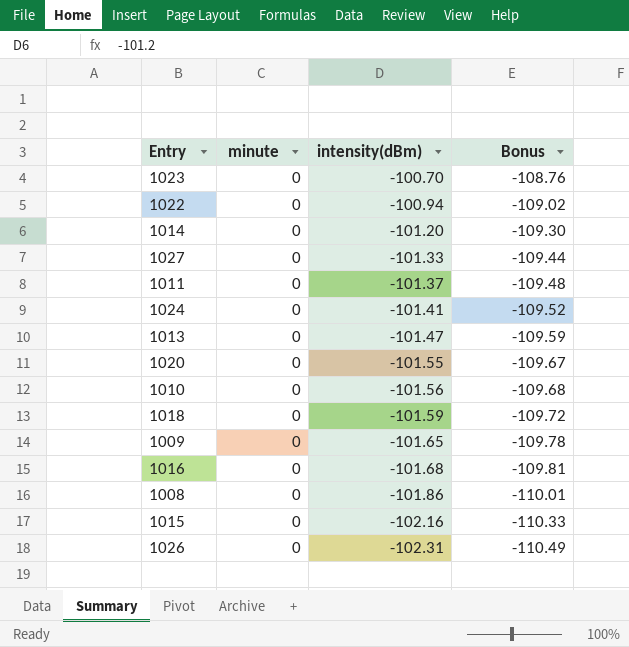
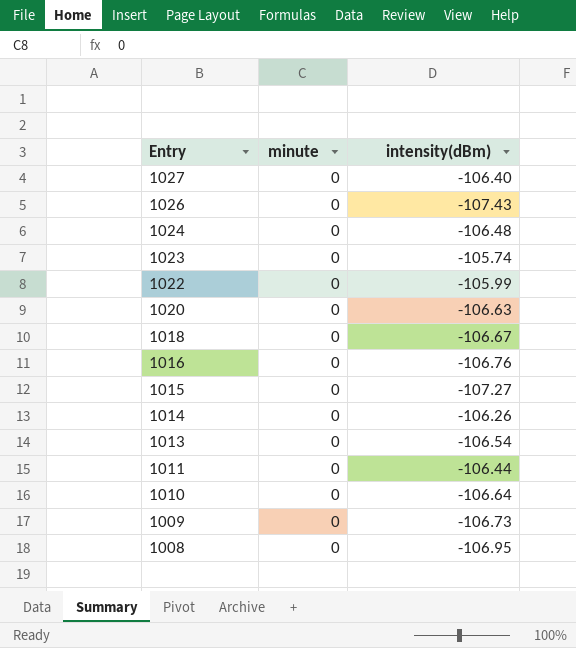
row order: intensity(dBm) descending -> Entry descending
column Bonus | formula: [intensity(dBm)] * 1.08 -> none
1027 | intensity(dBm): -101.33 -> -106.40
1026 | intensity(dBm): -102.31 -> -107.43
1024 | intensity(dBm): -101.41 -> -106.48
1023 | intensity(dBm): -100.70 -> -105.74
1022 | intensity(dBm): -100.94 -> -105.99
1020 | intensity(dBm): -101.55 -> -106.63
1018 | intensity(dBm): -101.59 -> -106.67
1016 | intensity(dBm): -101.68 -> -106.76
1015 | intensity(dBm): -102.16 -> -107.27
1014 | intensity(dBm): -101.20 -> -106.26
1013 | intensity(dBm): -101.47 -> -106.54
1011 | intensity(dBm): -101.37 -> -106.44
1010 | intensity(dBm): -101.56 -> -106.64
1009 | intensity(dBm): -101.65 -> -106.73
1008 | intensity(dBm): -101.86 -> -106.95

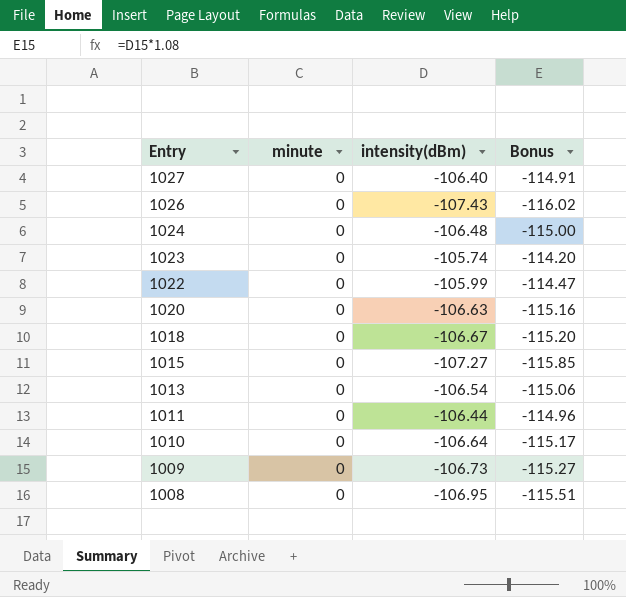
column Bonus | formula: none -> [intensity(dBm)] * 1.08
row 1016: 0 | -106.76 -> none
row 1014: 0 | -106.26 -> none

